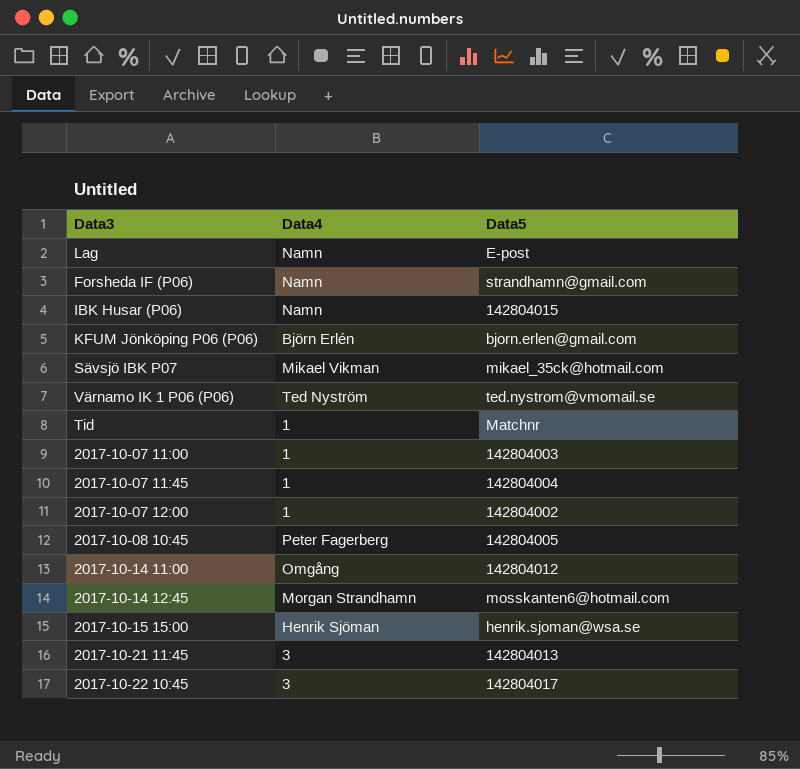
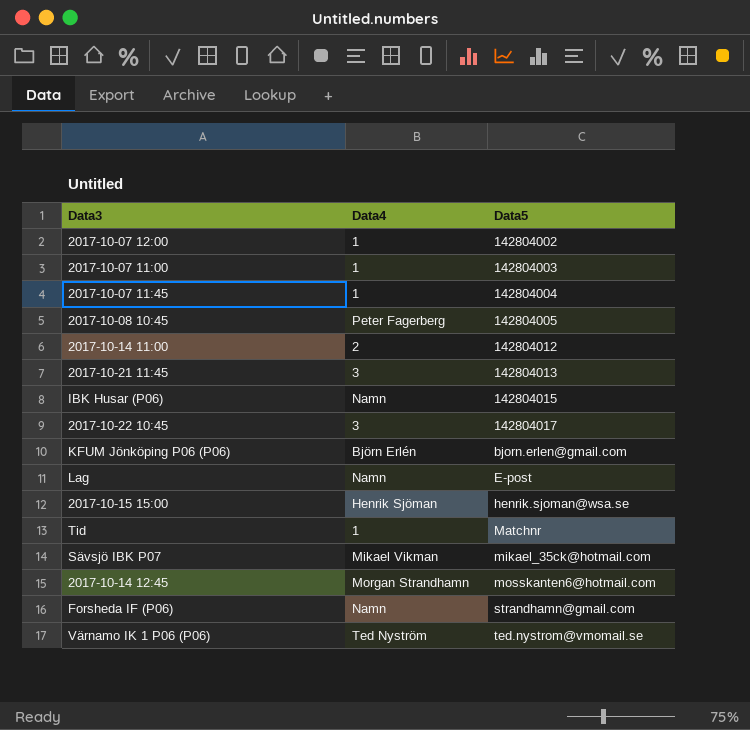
row order: none -> Data5 ascending
2017-10-14 11:00 | Data4: Omgång -> 2

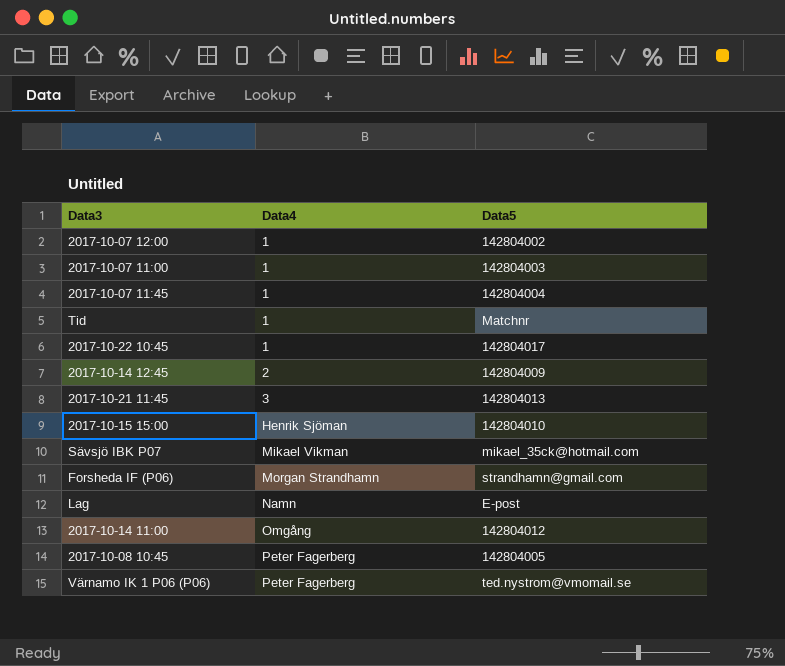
row order: Data5 ascending -> Data4 ascending
row IBK Husar (P06): Namn | 142804015 -> none
row KFUM Jönköping P06 (P06): Björn Erlén | bjorn.erlen@gmail.com -> none
2017-10-22 10:45 | Data4: 3 -> 1
2017-10-14 12:45 | Data4: Morgan Strandhamn -> 2
2017-10-14 12:45 | Data5: mosskanten6@hotmail.com -> 142804009
2017-10-15 15:00 | Data5: henrik.sjoman@wsa.se -> 142804010
Forsheda IF (P06) | Data4: Namn -> Morgan Strandhamn
2017-10-14 11:00 | Data4: 2 -> Omgång
Värnamo IK 1 P06 (P06) | Data4: Ted Nyström -> Peter Fagerberg

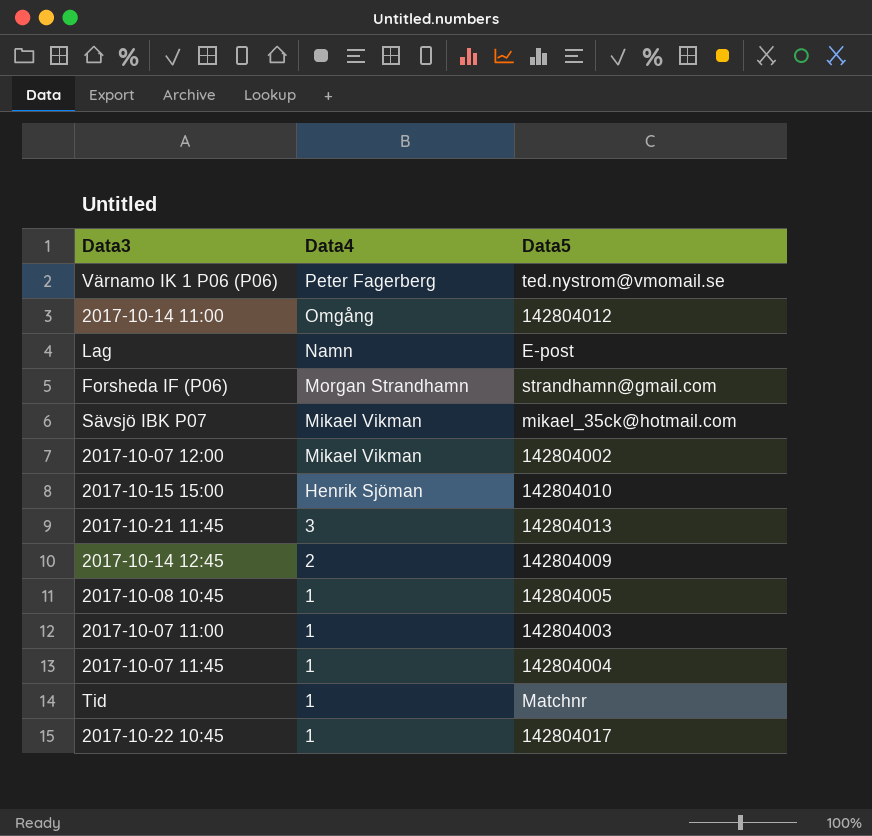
row order: Data4 ascending -> Data4 descending
2017-10-07 12:00 | Data4: 1 -> Mikael Vikman
2017-10-08 10:45 | Data4: Peter Fagerberg -> 1

